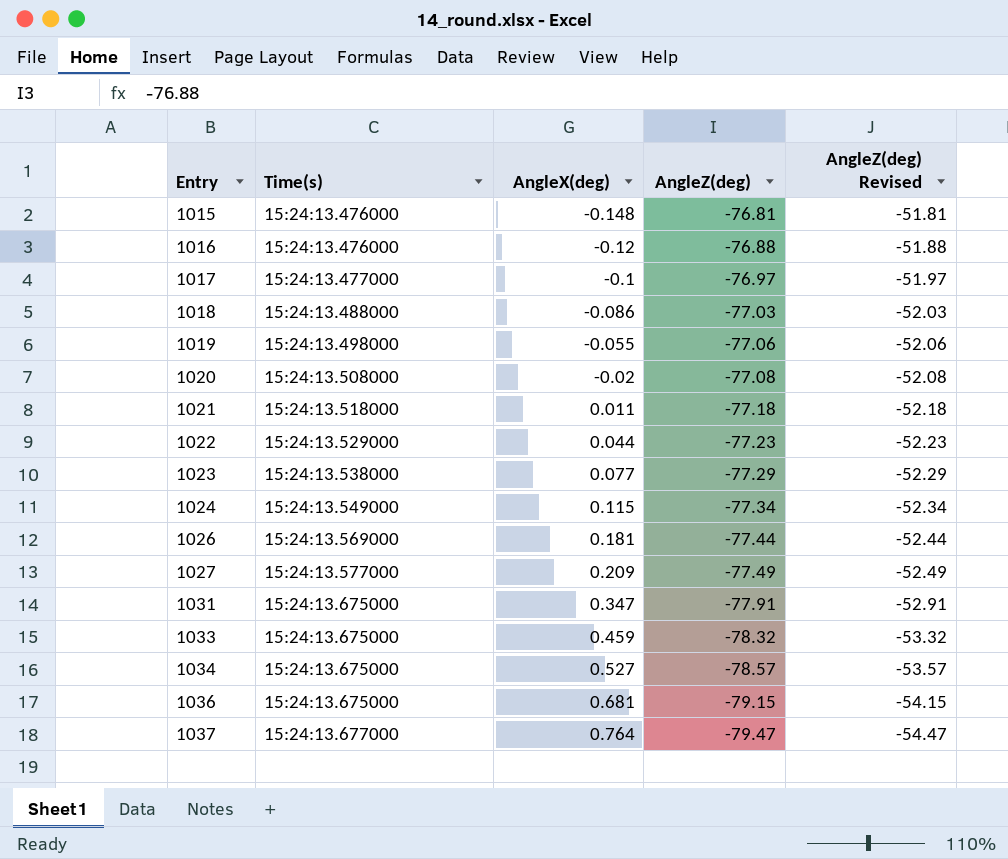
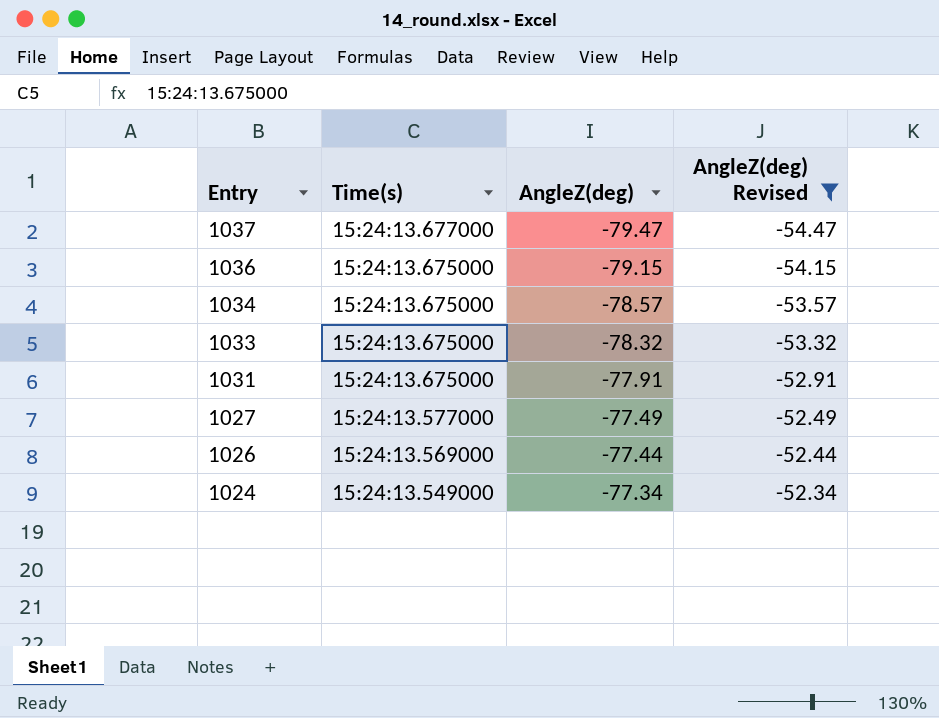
filter: none -> AngleZ(deg) Revised <= -52.34
row order: Entry ascending -> Entry descending
column AngleX(deg) | position: 3 -> none

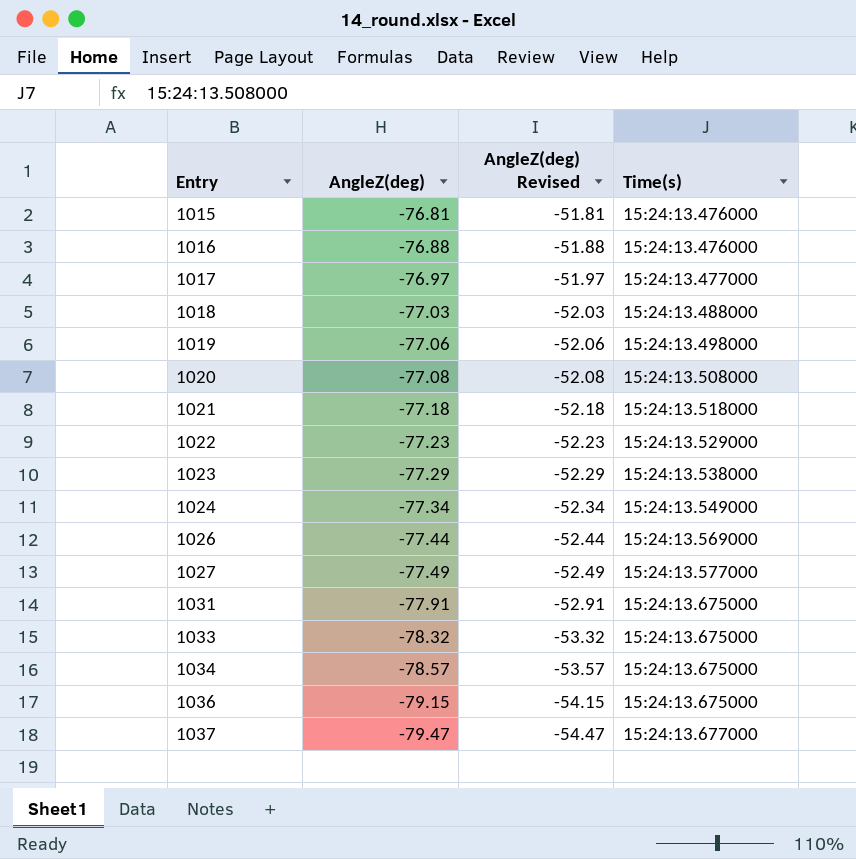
filter: AngleZ(deg) Revised <= -52.34 -> none
row order: Entry descending -> Entry ascending
column Time(s) | position: 2 -> 4

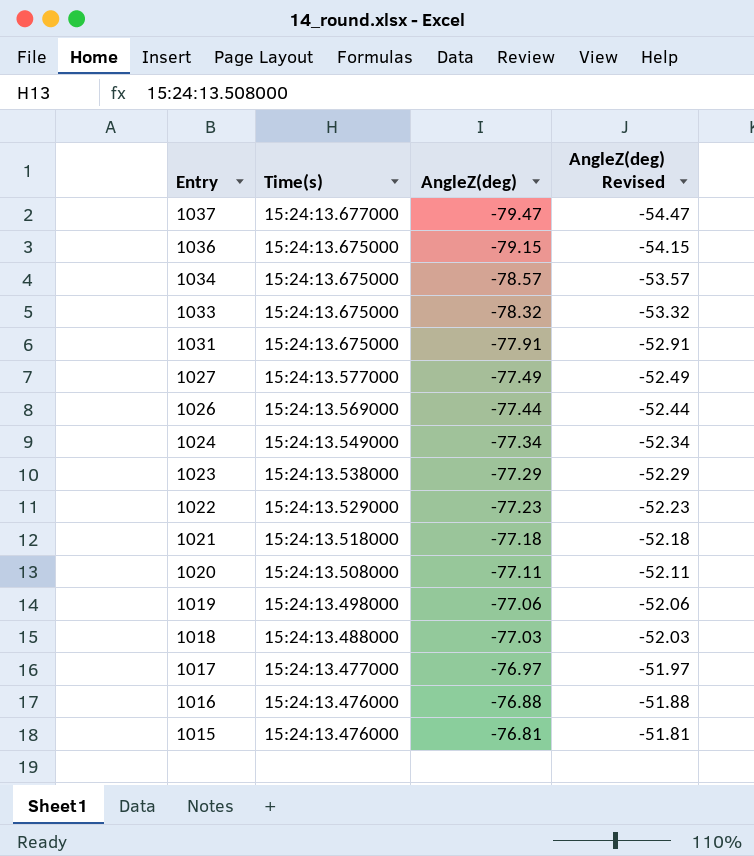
row order: Entry ascending -> Entry descending
column Time(s) | position: 4 -> 2
1020 | AngleZ(deg): -77.08 -> -77.11
1020 | AngleZ(deg) Revised: -52.08 -> -52.11

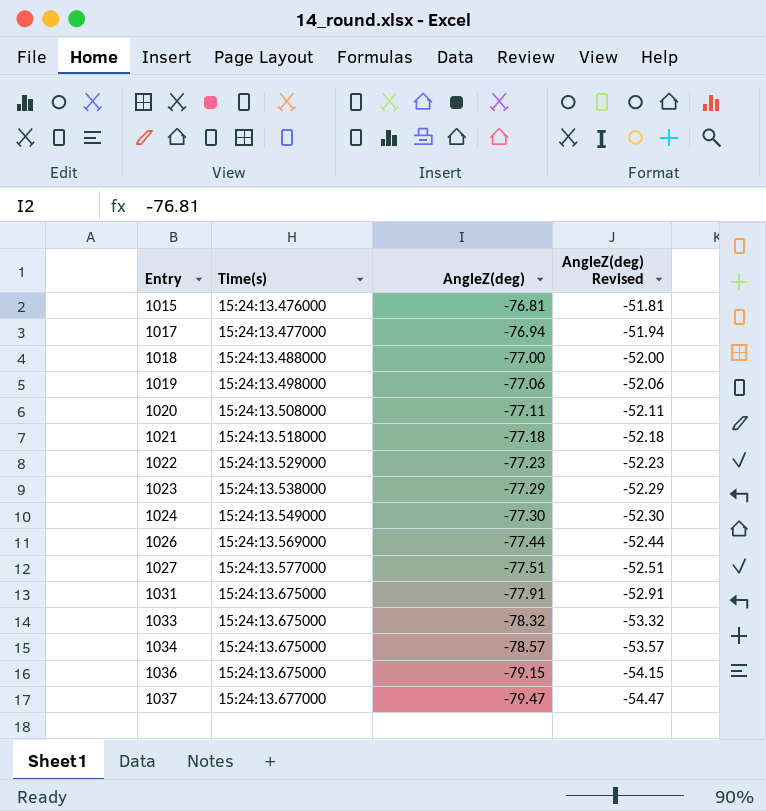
row order: Entry descending -> Entry ascending
row 1016: 15:24:13.476000 | -76.88 | -51.88 -> none
1017 | AngleZ(deg): -76.97 -> -76.94
1017 | AngleZ(deg) Revised: -51.97 -> -51.94
1018 | AngleZ(deg): -77.03 -> -77.00
1018 | AngleZ(deg) Revised: -52.03 -> -52.00
1024 | AngleZ(deg): -77.34 -> -77.30
1024 | AngleZ(deg) Revised: -52.34 -> -52.30
1027 | AngleZ(deg): -77.49 -> -77.51
1027 | AngleZ(deg) Revised: -52.49 -> -52.51

